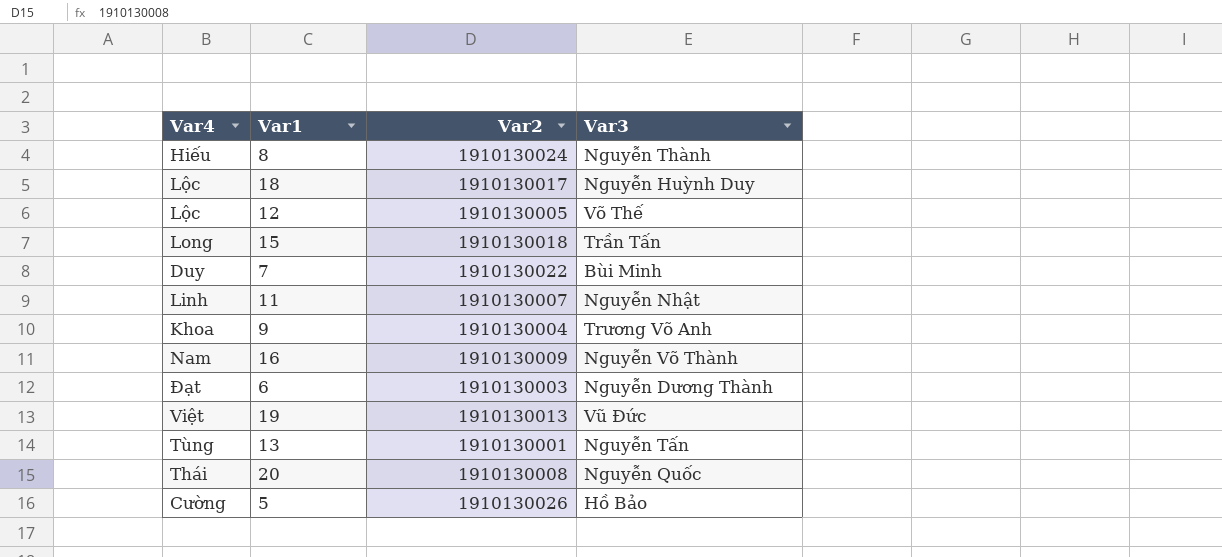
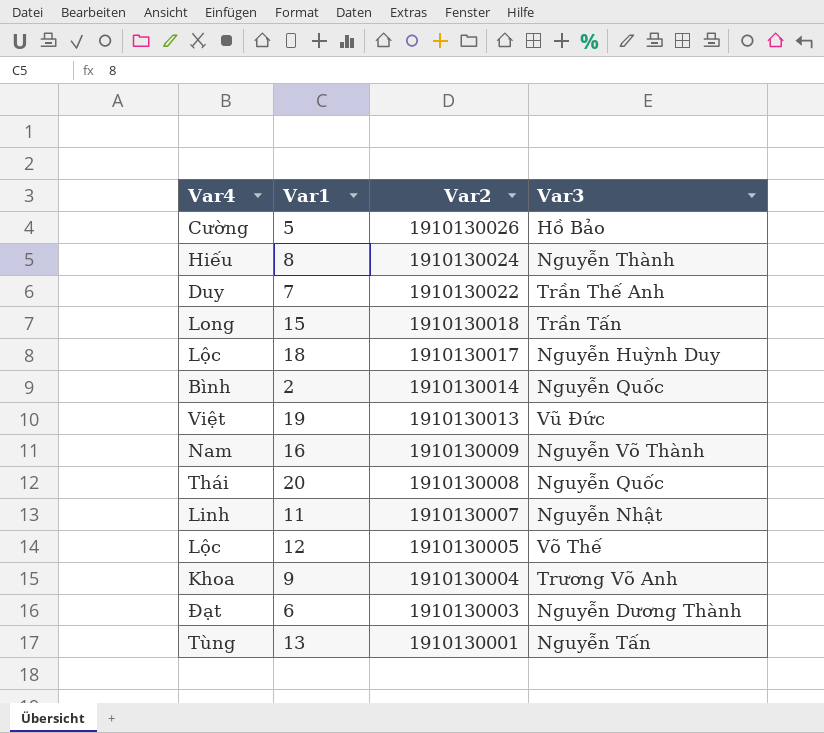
row order: none -> Var2 descending
7 | Var3: Bùi Minh -> Trần Thế Anh
row 2: none -> Bình | 1910130014 | Nguyễn Quốc

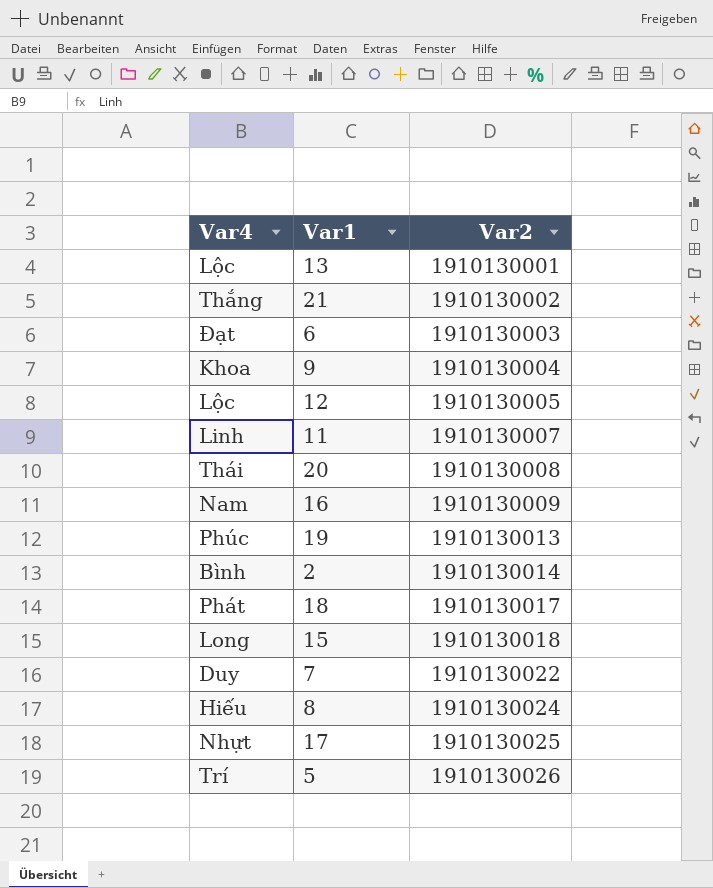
row order: Var2 descending -> Var2 ascending
column Var3 | position: 4 -> none
13 | Var4: Tùng -> Lộc
row 21: none -> Thắng | 1910130002
19 | Var4: Việt -> Phúc
18 | Var4: Lộc -> Phát
row 17: none -> Nhựt | 1910130025
5 | Var4: Cường -> Trí

